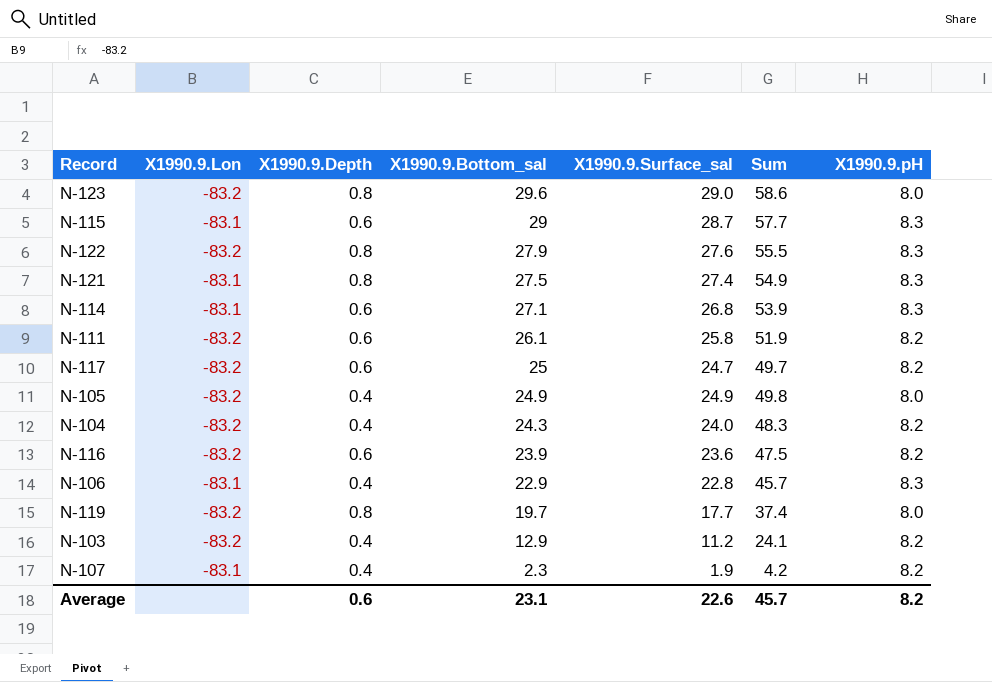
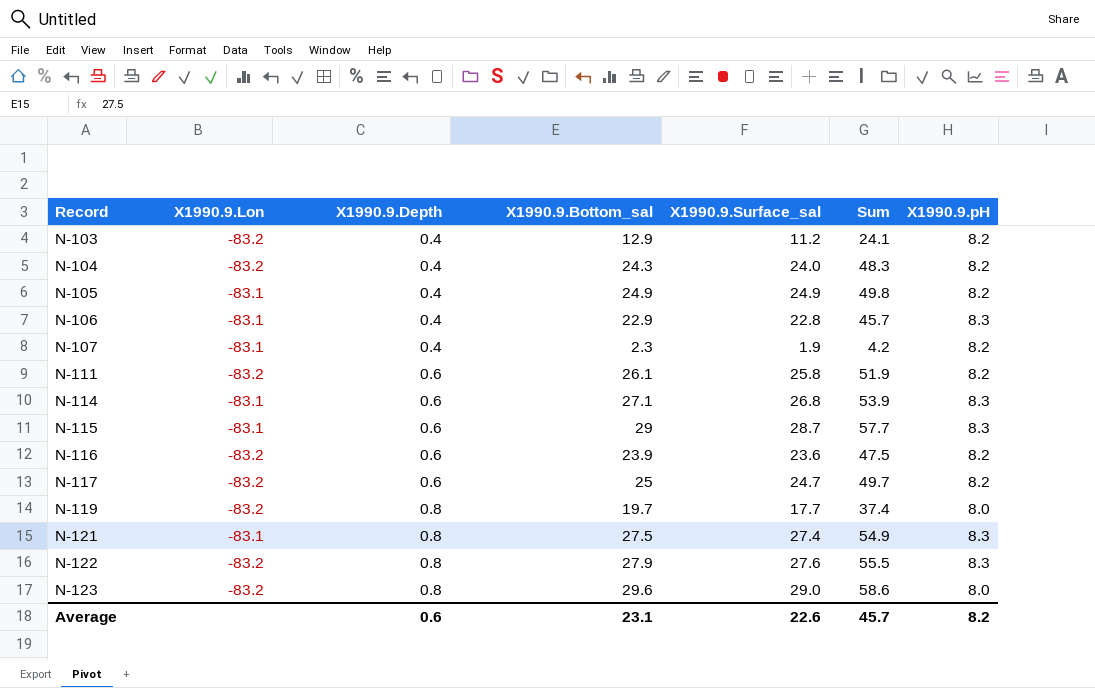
row order: X1990.9.Bottom_sal descending -> Record ascending
N-105 | X1990.9.Lon: -83.2 -> -83.1
N-105 | X1990.9.pH: 8.0 -> 8.2

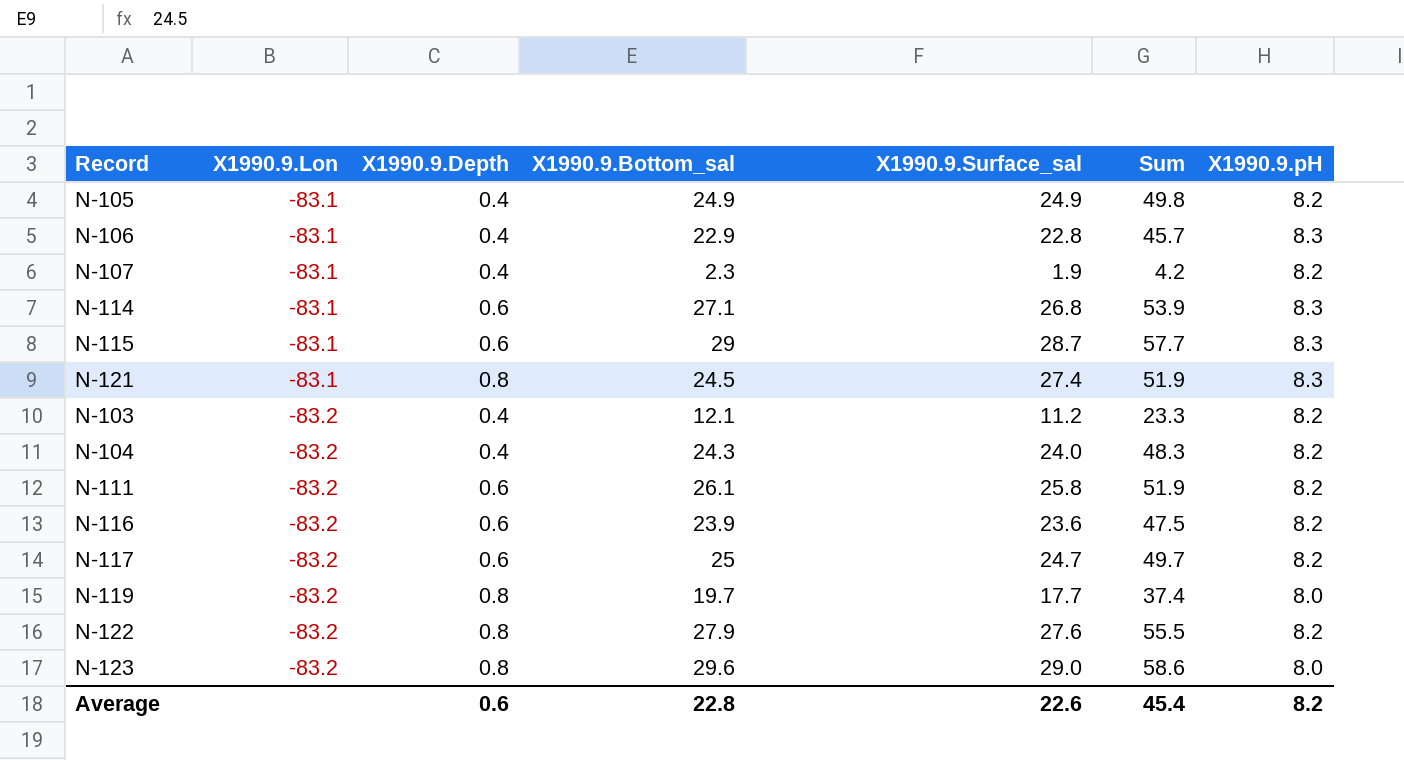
row order: Record ascending -> X1990.9.Lon descending
N-121 | X1990.9.Bottom_sal: 27.5 -> 24.5
N-121 | Sum: 54.9 -> 51.9
N-103 | X1990.9.Bottom_sal: 12.9 -> 12.1
N-103 | Sum: 24.1 -> 23.3
N-122 | X1990.9.pH: 8.3 -> 8.2
Average | X1990.9.Bottom_sal: 23.1 -> 22.8
Average | Sum: 45.7 -> 45.4

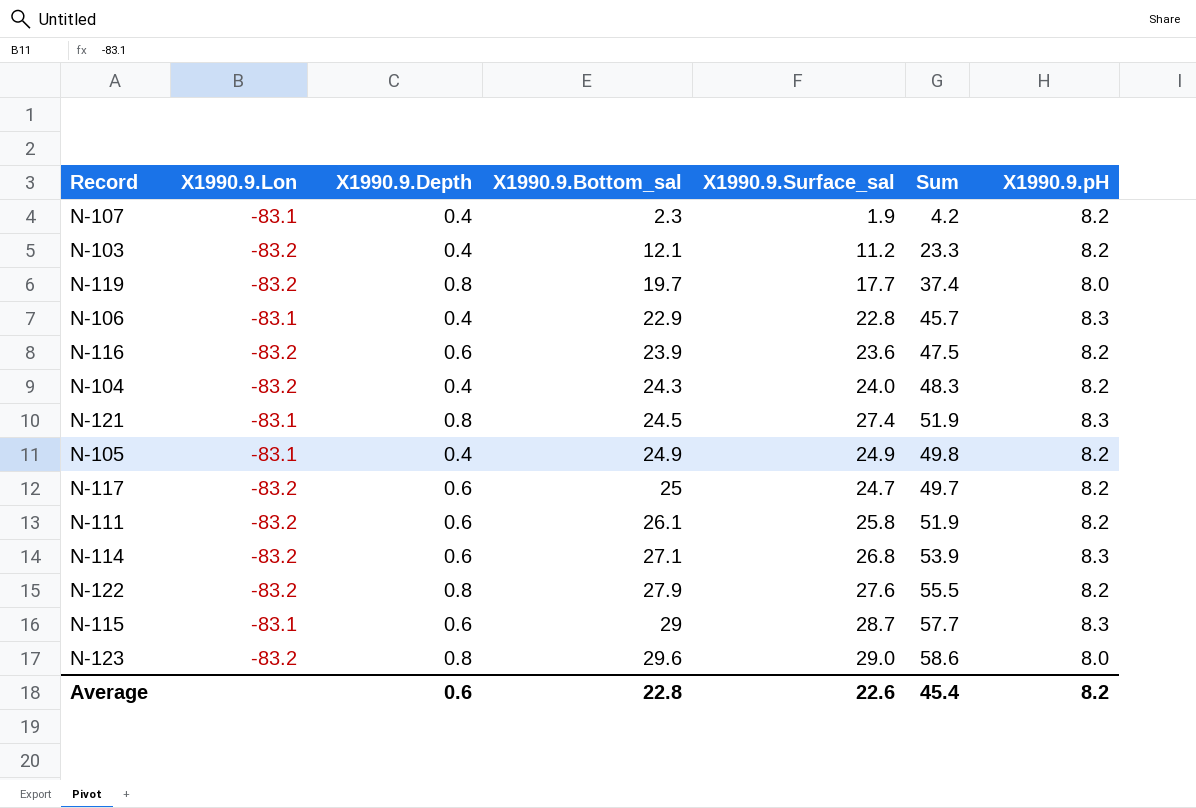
row order: X1990.9.Lon descending -> X1990.9.Bottom_sal ascending
N-114 | X1990.9.Lon: -83.1 -> -83.2

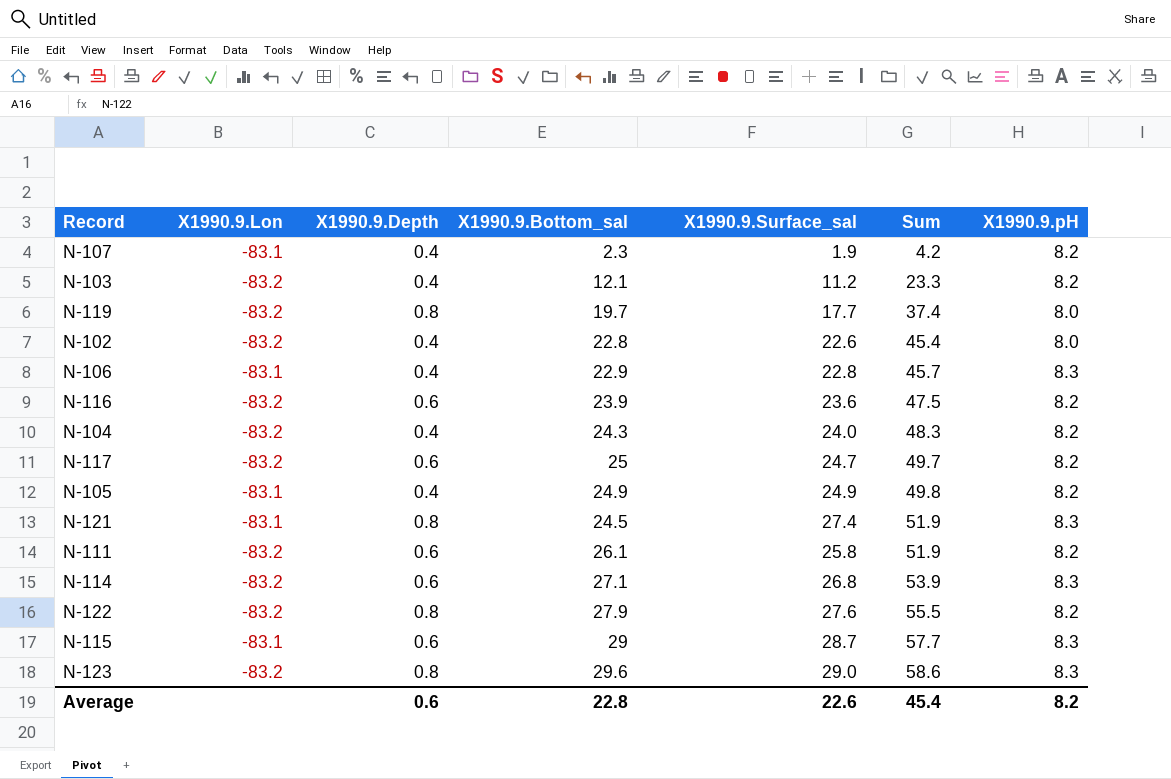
row order: X1990.9.Bottom_sal ascending -> Sum ascending
row N-102: none -> -83.2 | 0.4 | 22.8 | 22.6 | 45.4 | 8.0
N-123 | X1990.9.pH: 8.0 -> 8.3

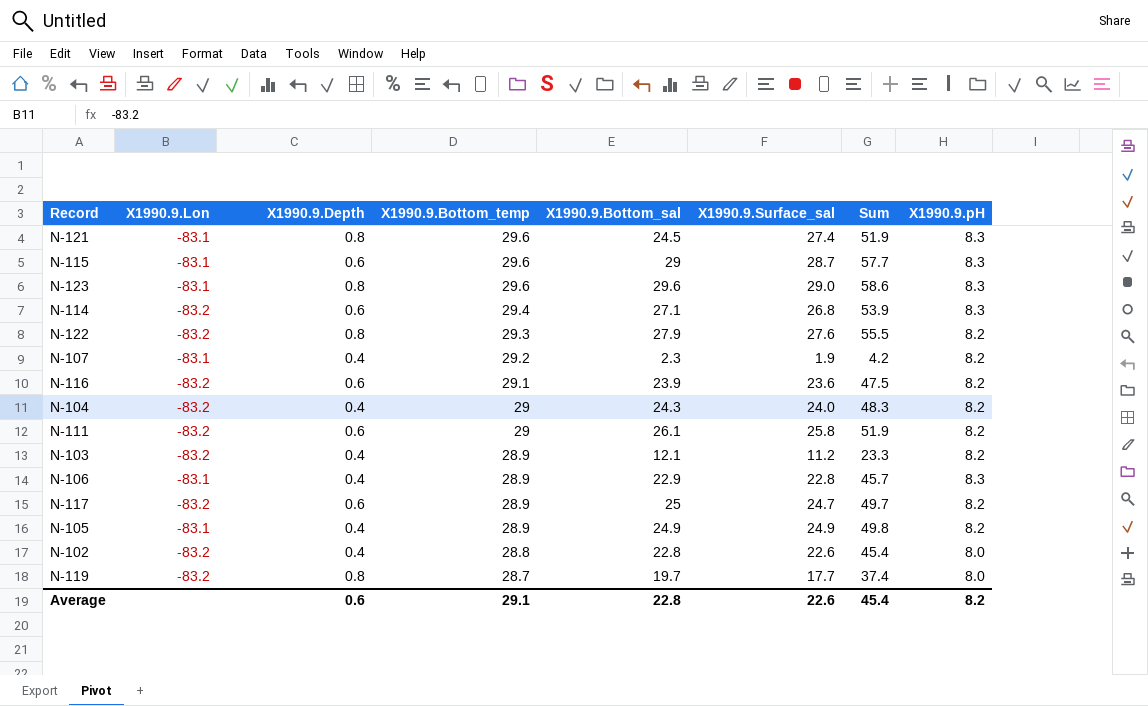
row order: Sum ascending -> X1990.9.Bottom_temp descending
column X1990.9.Bottom_temp | position: none -> 4
N-123 | X1990.9.Lon: -83.2 -> -83.1

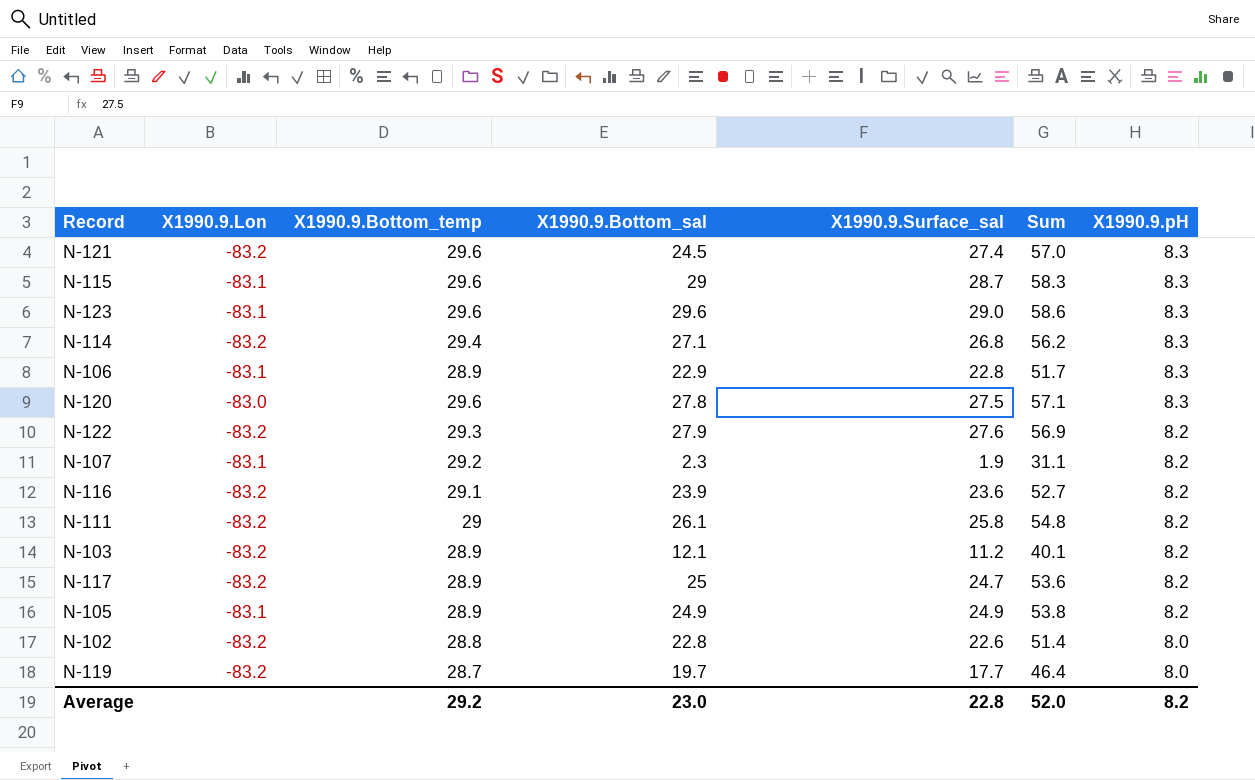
row order: X1990.9.Bottom_temp descending -> X1990.9.pH descending
column X1990.9.Depth | position: 3 -> none
column Sum | formula: [X1990.9.Bottom_sal] + [X1990.9.Surface_sal] -> [X1990.9.Bottom_temp] + [X1990.9.Surface_sal]
row N-104: -83.2 | 0.4 | 29 | 24.3 | 24.0 | 48.3 | 8.2 -> none
N-121 | X1990.9.Lon: -83.1 -> -83.2
row N-120: none -> -83.0 | 29.6 | 27.8 | 27.5 | 57.1 | 8.3
Average | X1990.9.Bottom_temp: 29.1 -> 29.2
Average | X1990.9.Bottom_sal: 22.8 -> 23.0
Average | X1990.9.Surface_sal: 22.6 -> 22.8
Average | Sum: 45.4 -> 52.0

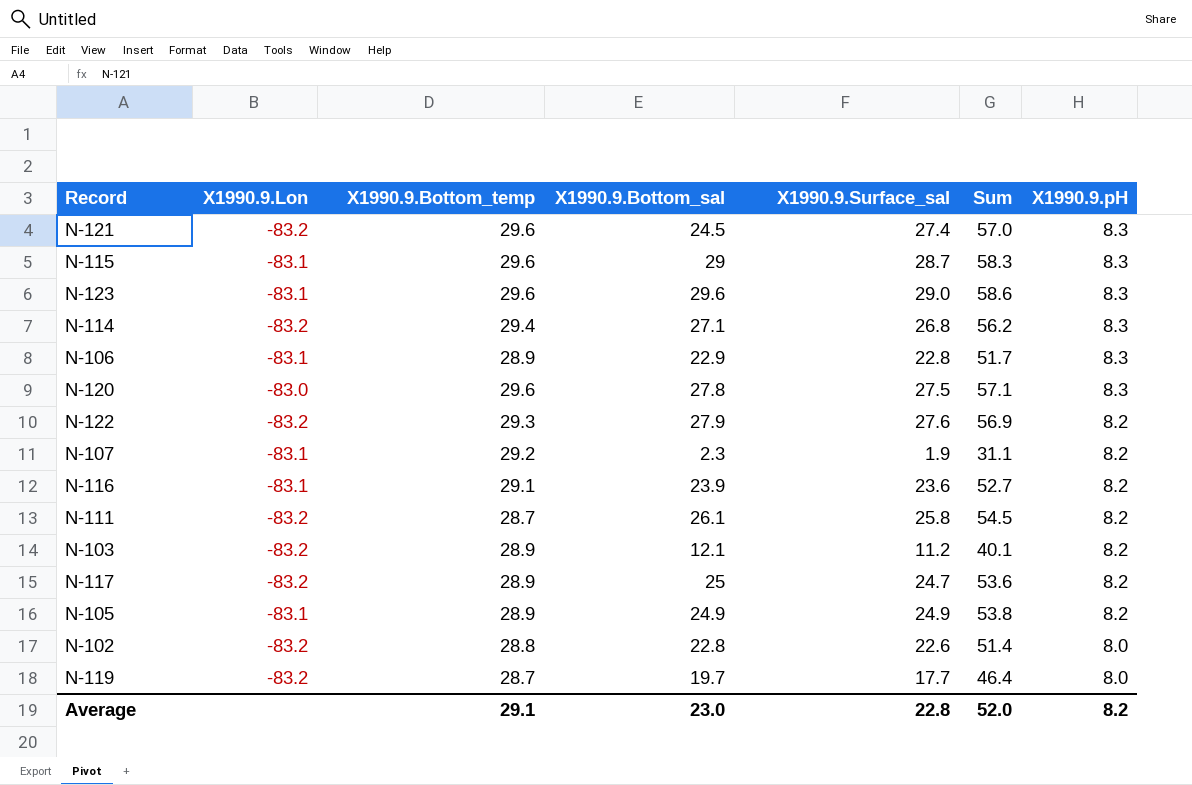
N-116 | X1990.9.Lon: -83.2 -> -83.1
N-111 | X1990.9.Bottom_temp: 29 -> 28.7
N-111 | Sum: 54.8 -> 54.5
Average | X1990.9.Bottom_temp: 29.2 -> 29.1

